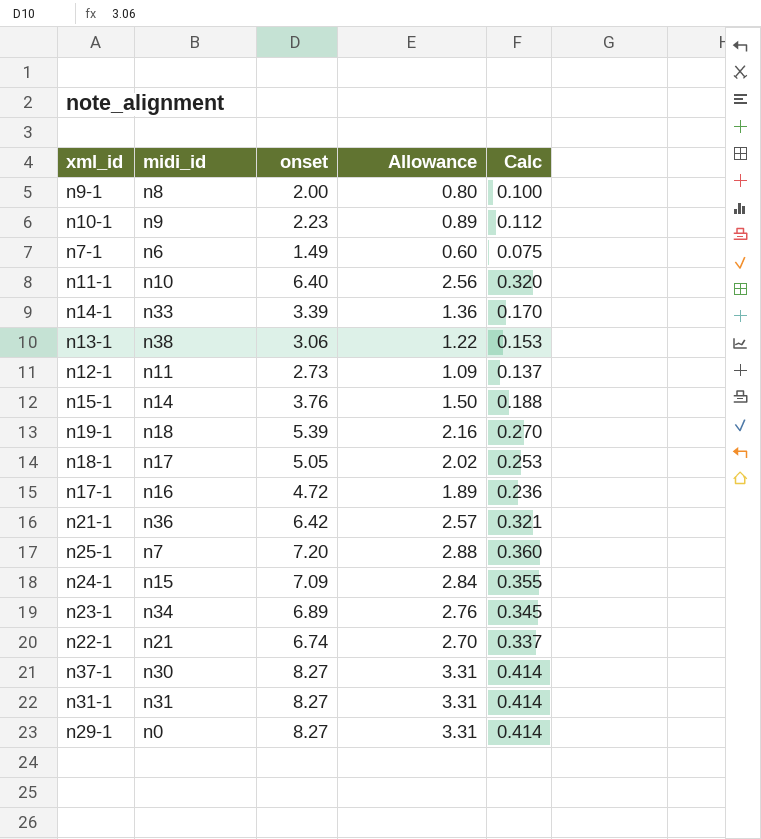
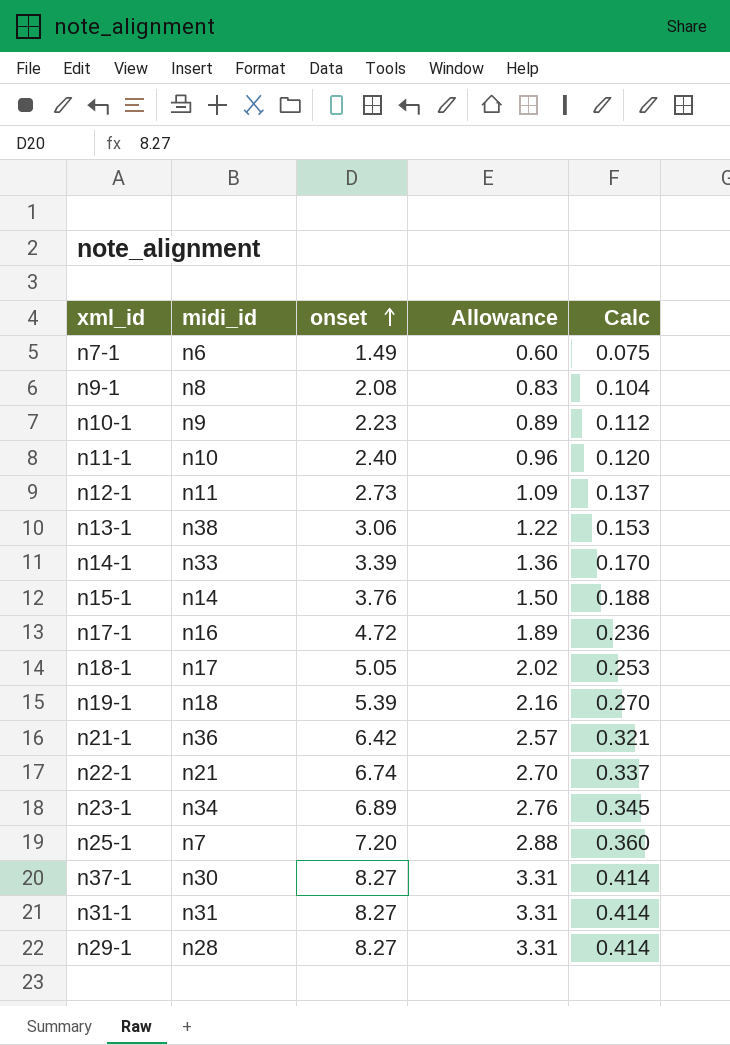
row order: none -> onset ascending
row n24-1: n15 | 7.09 | 2.84 | 0.355 -> none
n9-1 | onset: 2.00 -> 2.08
n9-1 | Allowance: 0.80 -> 0.83
n9-1 | Calc: 0.100 -> 0.104
n11-1 | onset: 6.40 -> 2.40
n11-1 | Allowance: 2.56 -> 0.96
n11-1 | Calc: 0.320 -> 0.120
n29-1 | midi_id: n0 -> n28

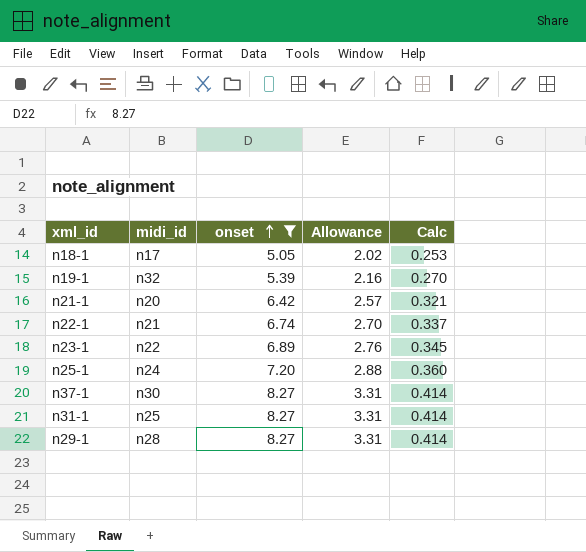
filter: none -> onset >= 5.05
n19-1 | midi_id: n18 -> n32
n21-1 | midi_id: n36 -> n20
n23-1 | midi_id: n34 -> n22
n25-1 | midi_id: n7 -> n24
n31-1 | midi_id: n31 -> n25

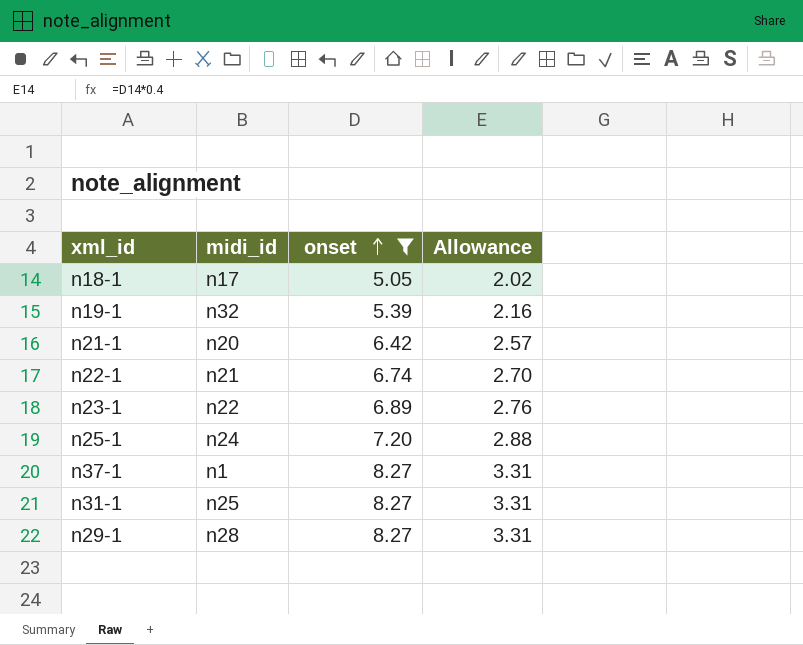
column Calc | formula: [onset] * 0.05 -> none
n37-1 | midi_id: n30 -> n1

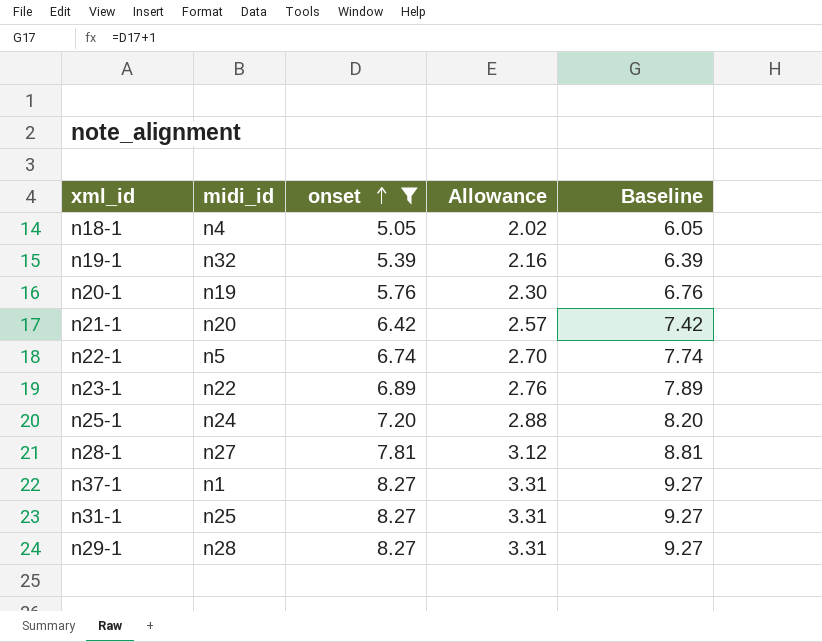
column Baseline | formula: none -> [onset] + 1
n18-1 | midi_id: n17 -> n4
row n20-1: none -> n19 | 5.76 | 2.30 | 6.76
n22-1 | midi_id: n21 -> n5
row n28-1: none -> n27 | 7.81 | 3.12 | 8.81

